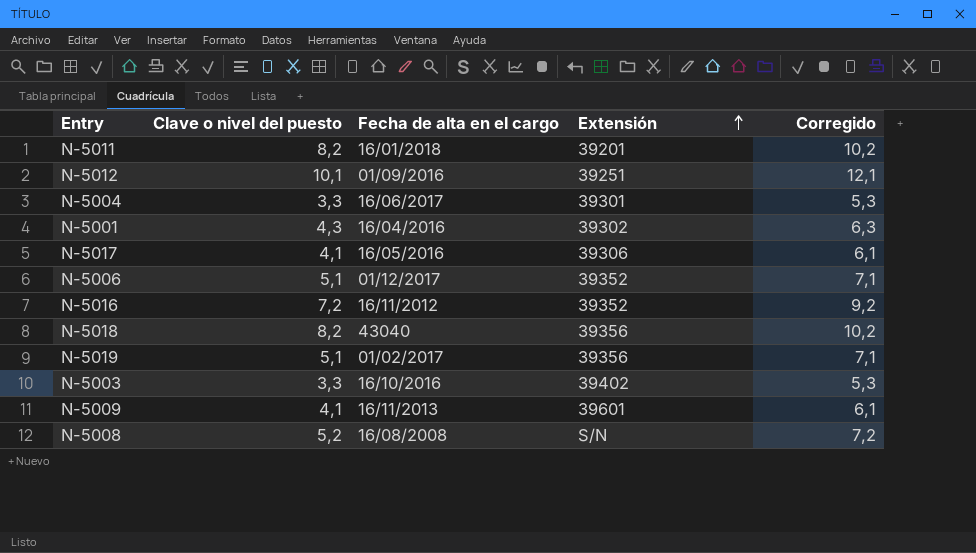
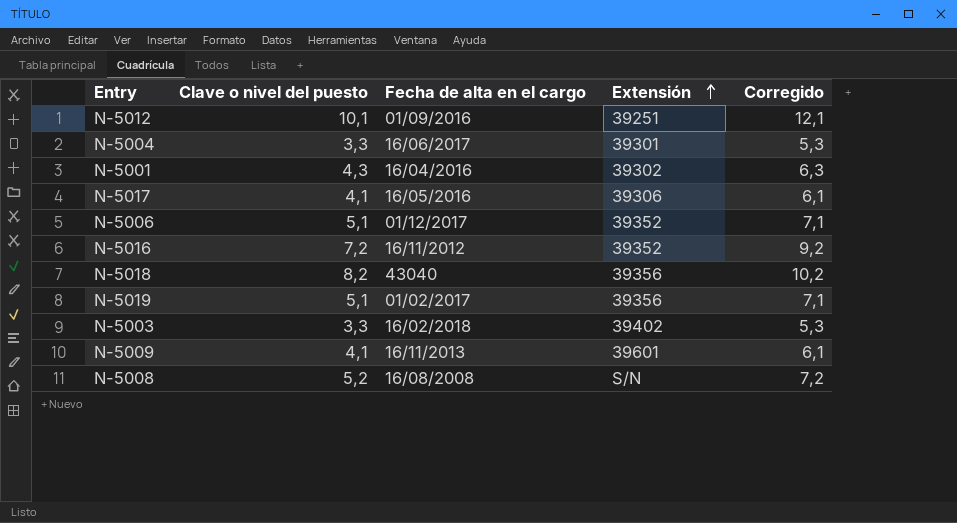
row N-5011: 8,2 | 16/01/2018 | 39201 | 10,2 -> none
N-5003 | Fecha de alta en el cargo: 16/10/2016 -> 16/02/2018

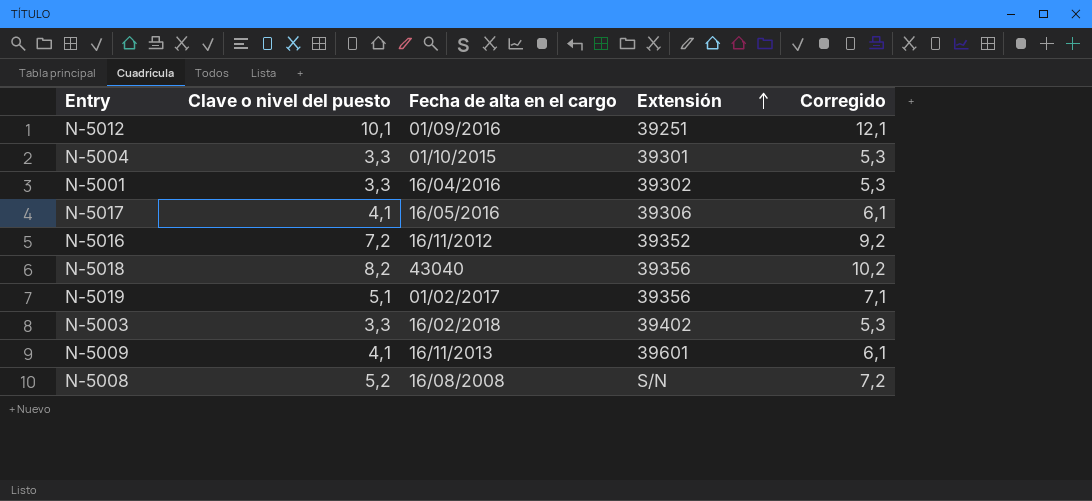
row N-5006: 5,1 | 01/12/2017 | 39352 | 7,1 -> none
N-5004 | Fecha de alta en el cargo: 16/06/2017 -> 01/10/2015
N-5001 | Clave o nivel del puesto: 4,3 -> 3,3
N-5001 | Corregido: 6,3 -> 5,3

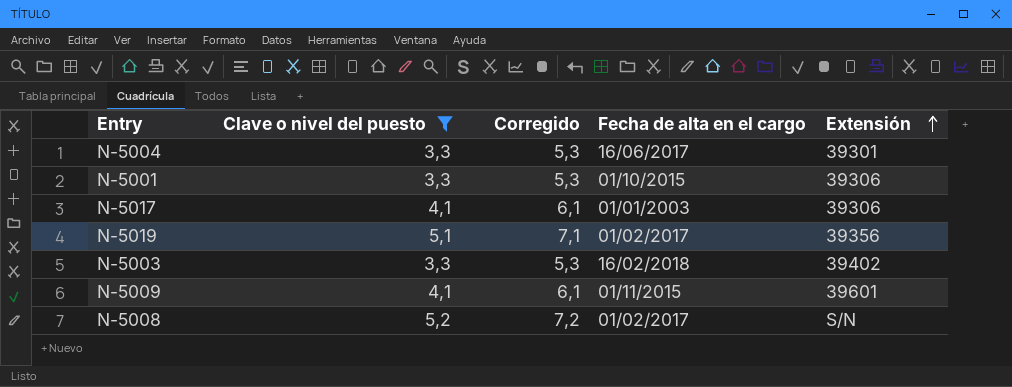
filter: none -> Clave o nivel del puesto <= 5,2
column Corregido | position: 5 -> 3
N-5004 | Fecha de alta en el cargo: 01/10/2015 -> 16/06/2017
N-5001 | Fecha de alta en el cargo: 16/04/2016 -> 01/10/2015
N-5001 | Extensión: 39302 -> 39306
N-5017 | Fecha de alta en el cargo: 16/05/2016 -> 01/01/2003
N-5009 | Fecha de alta en el cargo: 16/11/2013 -> 01/11/2015
N-5008 | Fecha de alta en el cargo: 16/08/2008 -> 01/02/2017

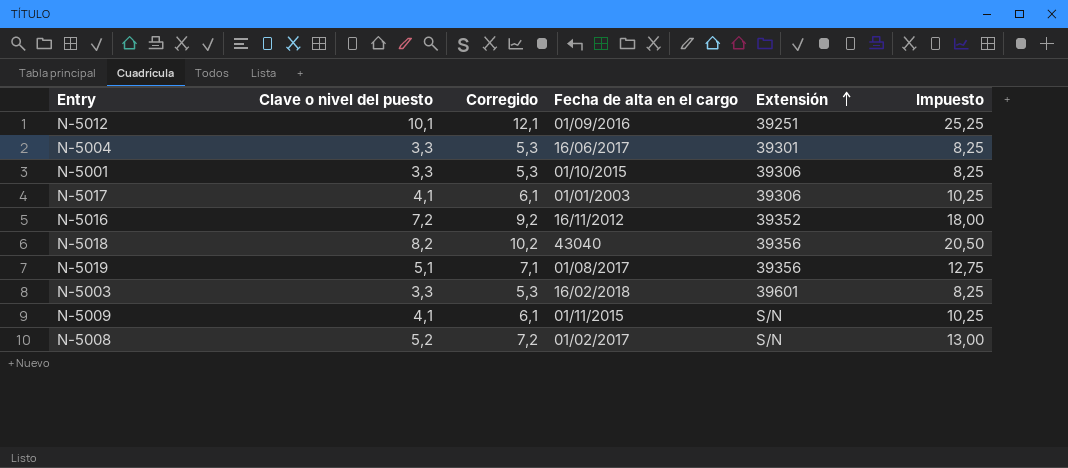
filter: Clave o nivel del puesto <= 5,2 -> none
column Impuesto | formula: none -> [Clave o nivel del puesto] * 2,5
N-5019 | Fecha de alta en el cargo: 01/02/2017 -> 01/08/2017
N-5003 | Extensión: 39402 -> 39601
N-5009 | Extensión: 39601 -> S/N

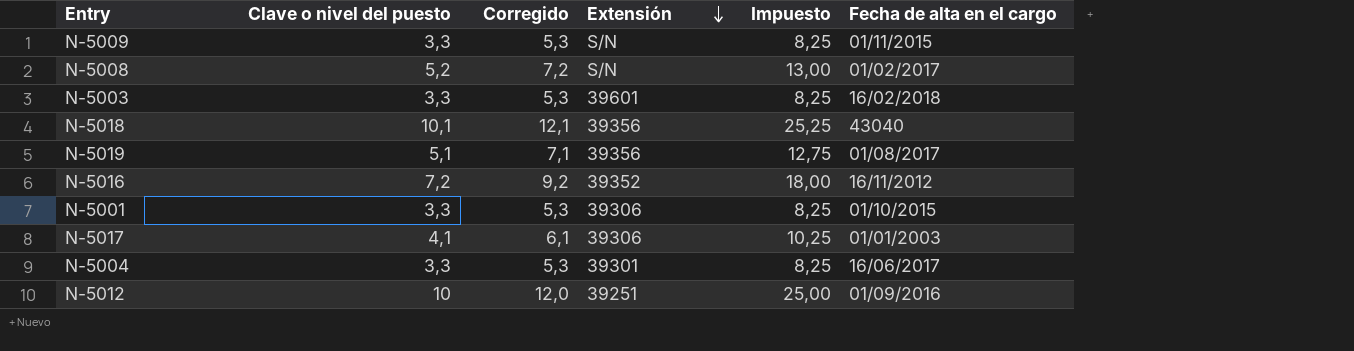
row order: Extensión ascending -> Extensión descending
column Fecha de alta en el cargo | position: 4 -> 6
N-5009 | Clave o nivel del puesto: 4,1 -> 3,3
N-5009 | Corregido: 6,1 -> 5,3
N-5009 | Impuesto: 10,25 -> 8,25
N-5018 | Clave o nivel del puesto: 8,2 -> 10,1
N-5018 | Corregido: 10,2 -> 12,1
N-5018 | Impuesto: 20,50 -> 25,25
N-5012 | Clave o nivel del puesto: 10,1 -> 10
N-5012 | Corregido: 12,1 -> 12,0
N-5012 | Impuesto: 25,25 -> 25,00

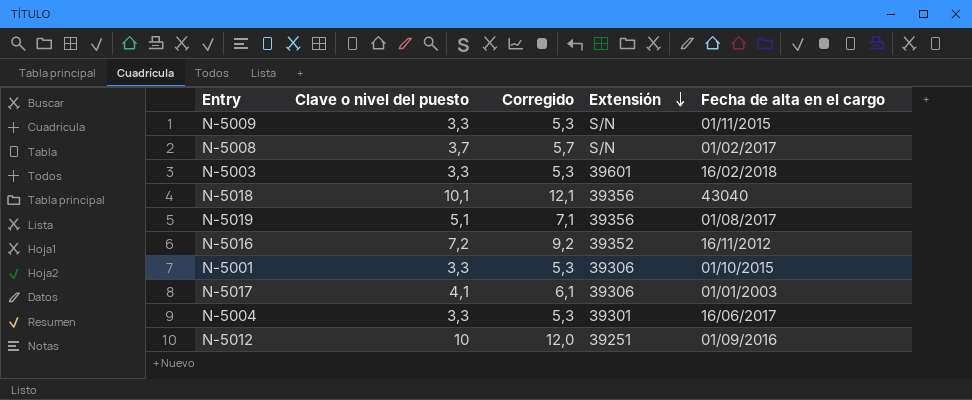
column Impuesto | formula: [Clave o nivel del puesto] * 2,5 -> none
N-5008 | Clave o nivel del puesto: 5,2 -> 3,7
N-5008 | Corregido: 7,2 -> 5,7

